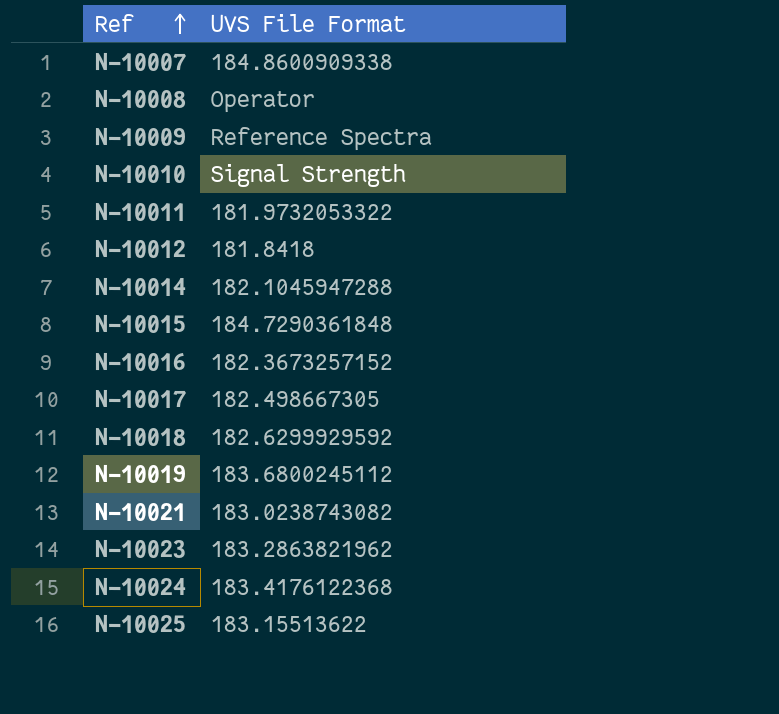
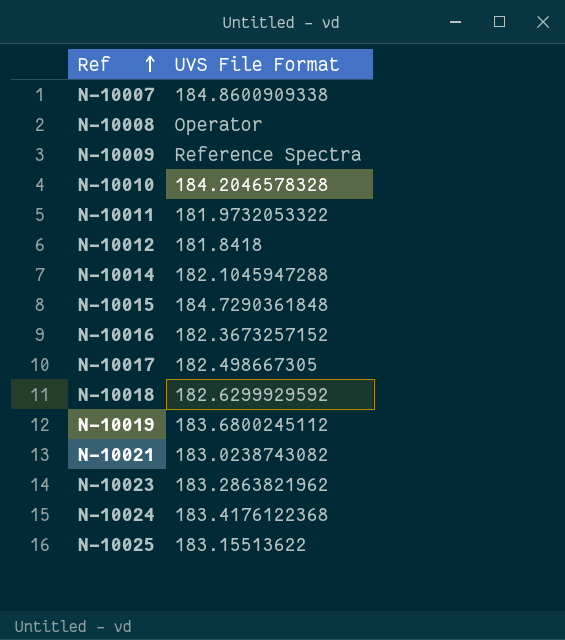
N-10010 | UVS File Format: Signal Strength -> 184.2046578328

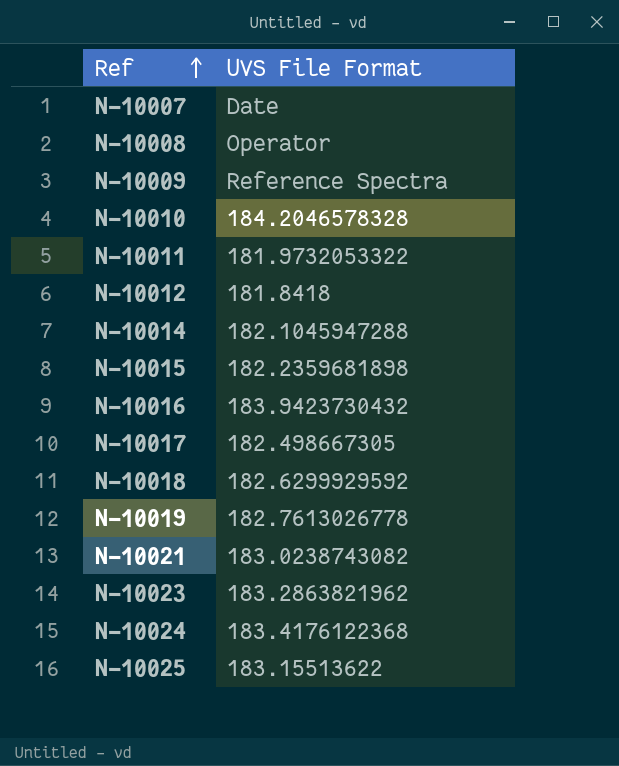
N-10007 | UVS File Format: 184.8600909338 -> Date
N-10015 | UVS File Format: 184.7290361848 -> 182.2359681898
N-10016 | UVS File Format: 182.3673257152 -> 183.9423730432
N-10019 | UVS File Format: 183.6800245112 -> 182.7613026778

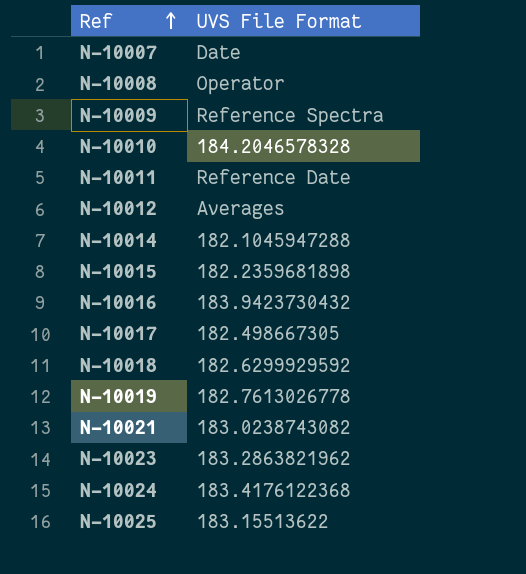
N-10011 | UVS File Format: 181.9732053322 -> Reference Date
N-10012 | UVS File Format: 181.8418 -> Averages

